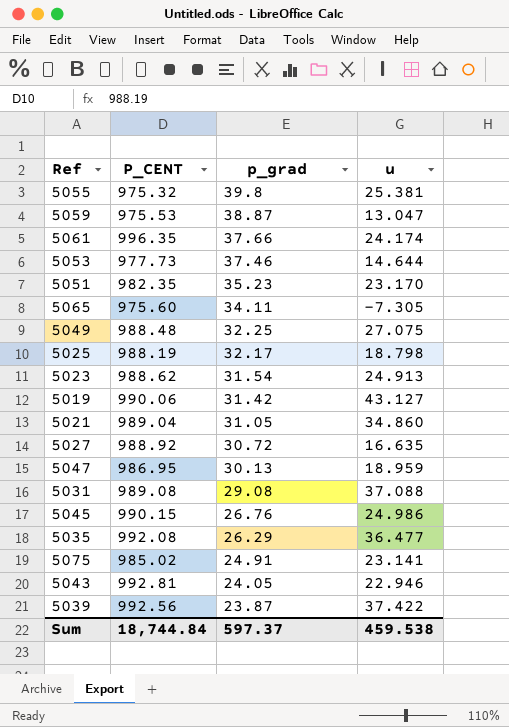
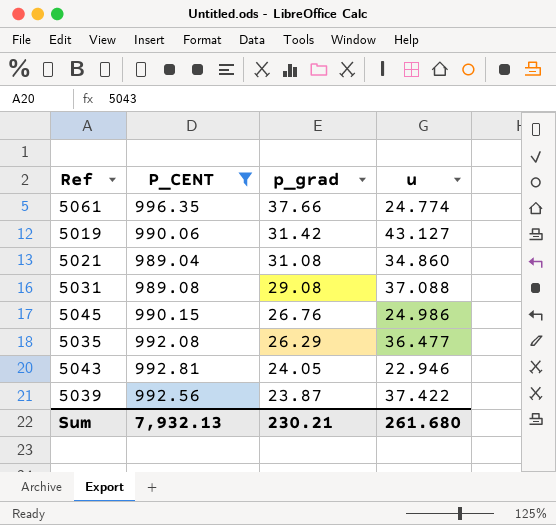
filter: none -> P_CENT >= 989.04
5061 | u: 24.174 -> 24.774
5021 | p_grad: 31.05 -> 31.08
Sum | P_CENT: 18,744.84 -> 7,932.13
Sum | p_grad: 597.37 -> 230.21
Sum | u: 459.538 -> 261.680

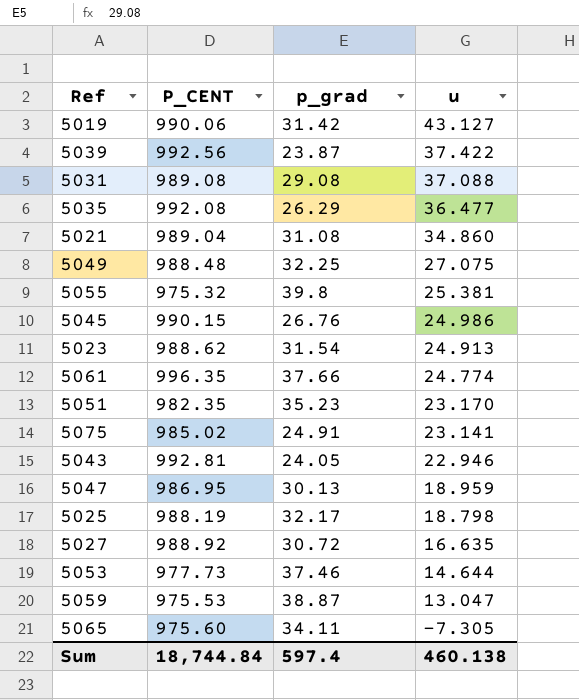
filter: P_CENT >= 989.04 -> none
row order: p_grad descending -> u descending
Sum | P_CENT: 7,932.13 -> 18,744.84
Sum | p_grad: 230.21 -> 597.4
Sum | u: 261.680 -> 460.138

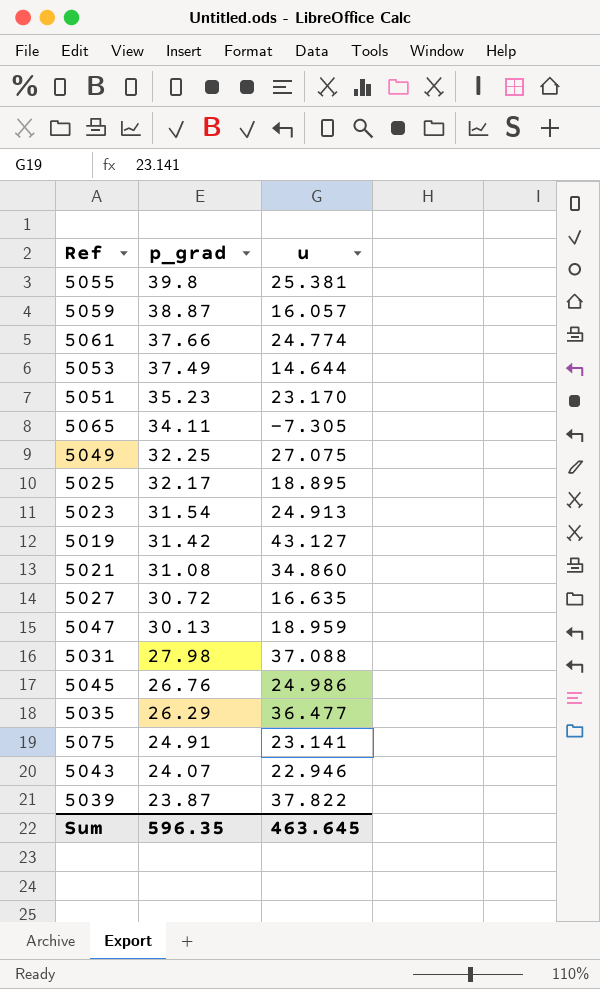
row order: u descending -> p_grad descending
column P_CENT | position: 2 -> none
5059 | u: 13.047 -> 16.057
5053 | p_grad: 37.46 -> 37.49
5025 | u: 18.798 -> 18.895
5031 | p_grad: 29.08 -> 27.98
5043 | p_grad: 24.05 -> 24.07
5039 | u: 37.422 -> 37.822
Sum | p_grad: 597.4 -> 596.35
Sum | u: 460.138 -> 463.645

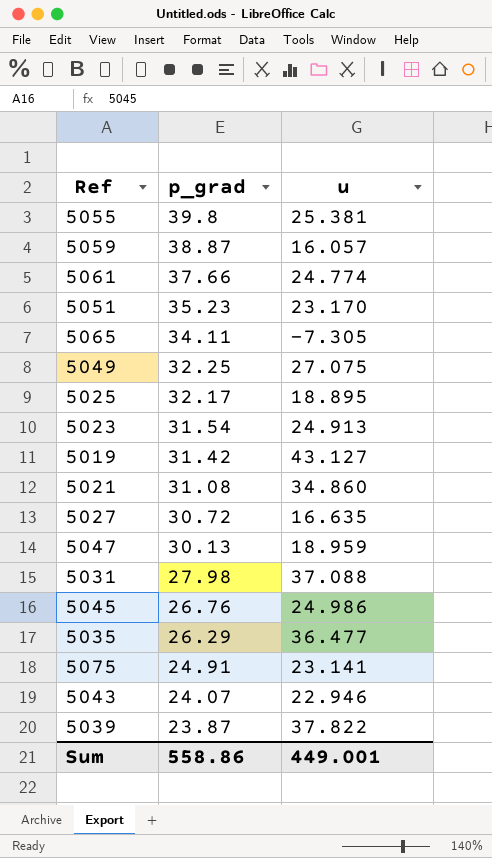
row 5053: 37.49 | 14.644 -> none
Sum | p_grad: 596.35 -> 558.86
Sum | u: 463.645 -> 449.001

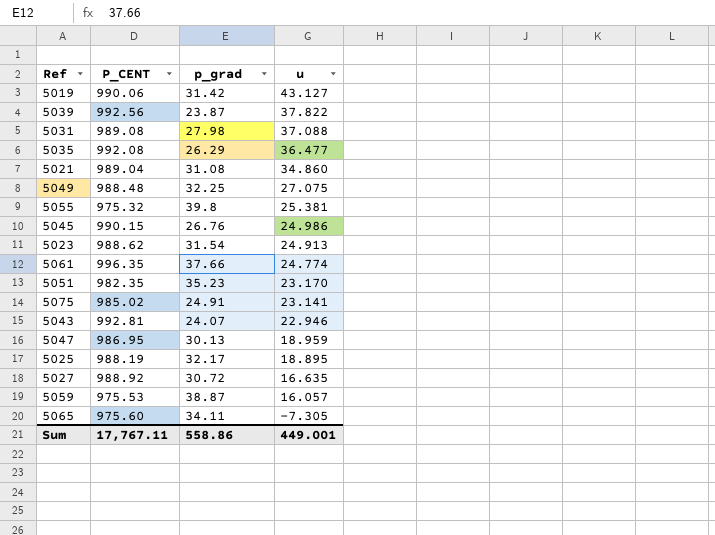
row order: p_grad descending -> u descending
column P_CENT | position: none -> 2

